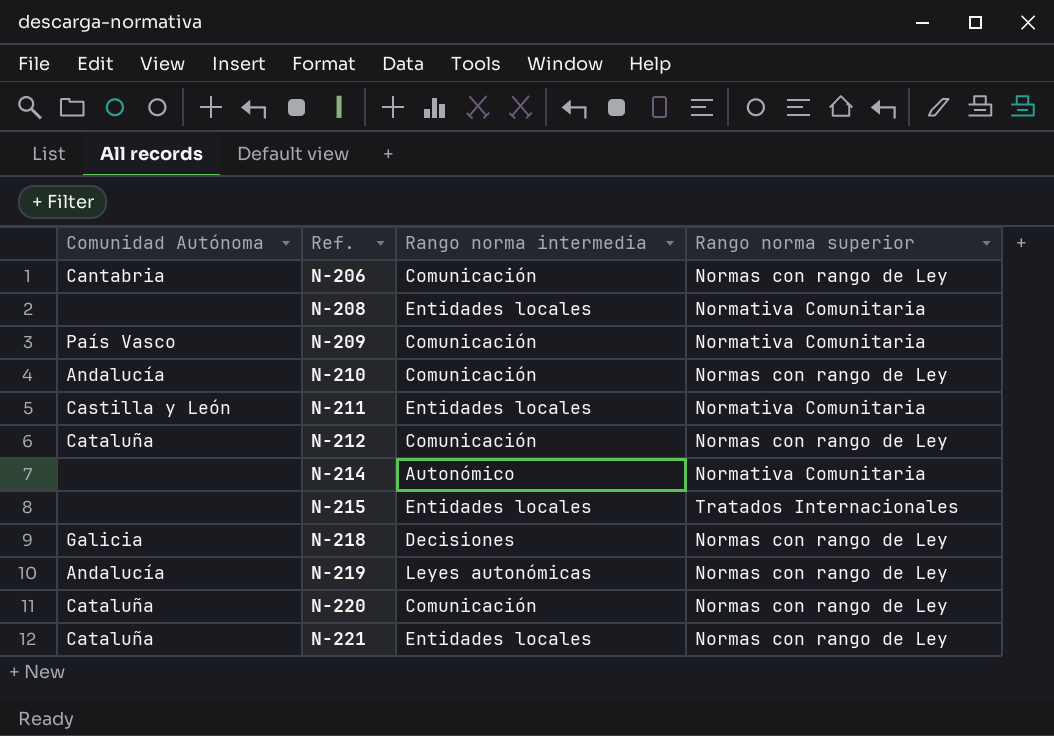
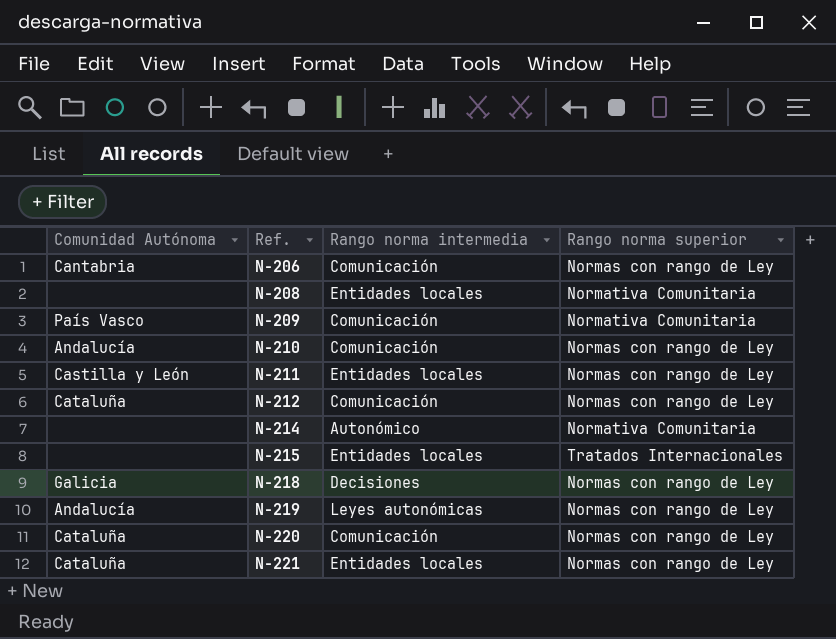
N-211 | Rango norma superior: Normativa Comunitaria -> Normas con rango de Ley

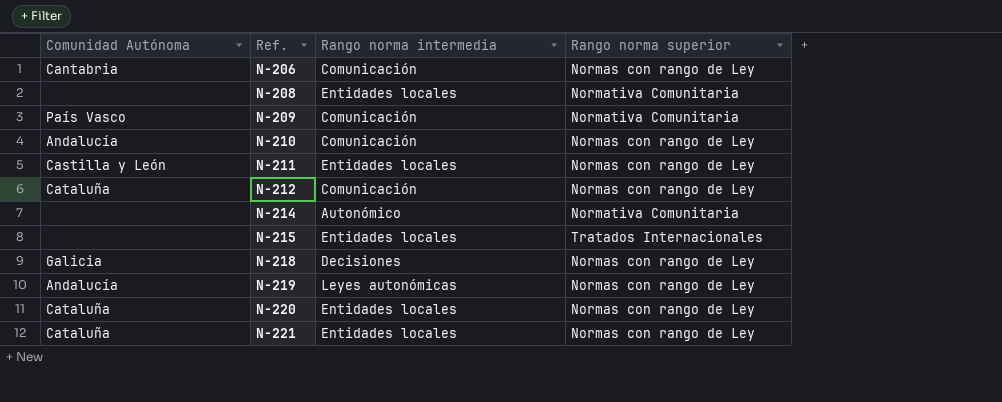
N-220 | Rango norma intermedia: Comunicación -> Entidades locales

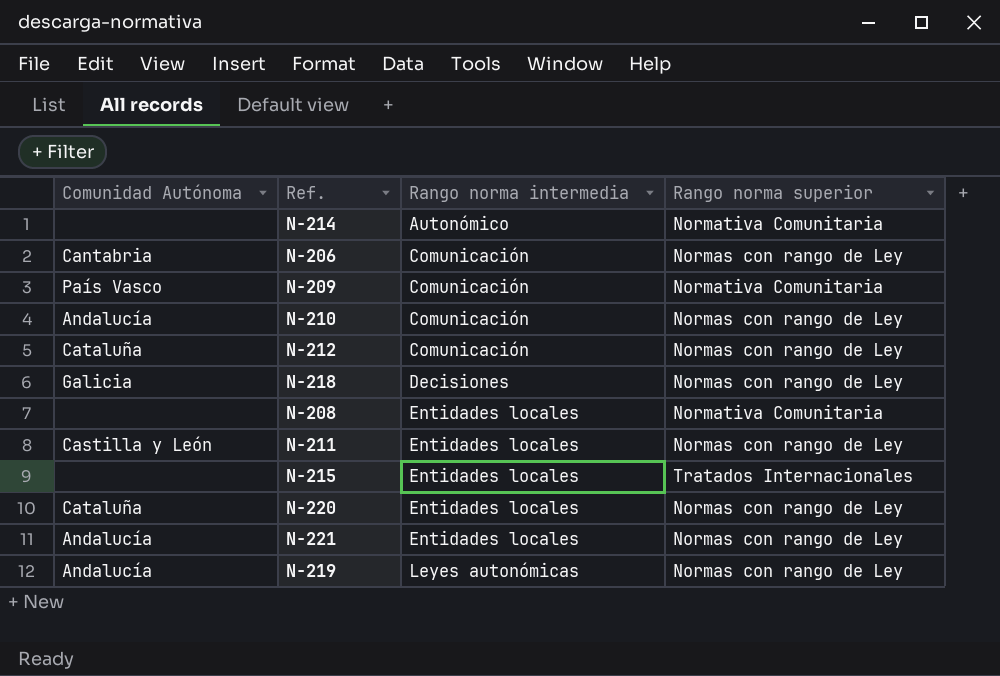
row order: Ref. ascending -> Rango norma intermedia ascending
N-221 | Comunidad Autónoma: Cataluña -> Andalucía

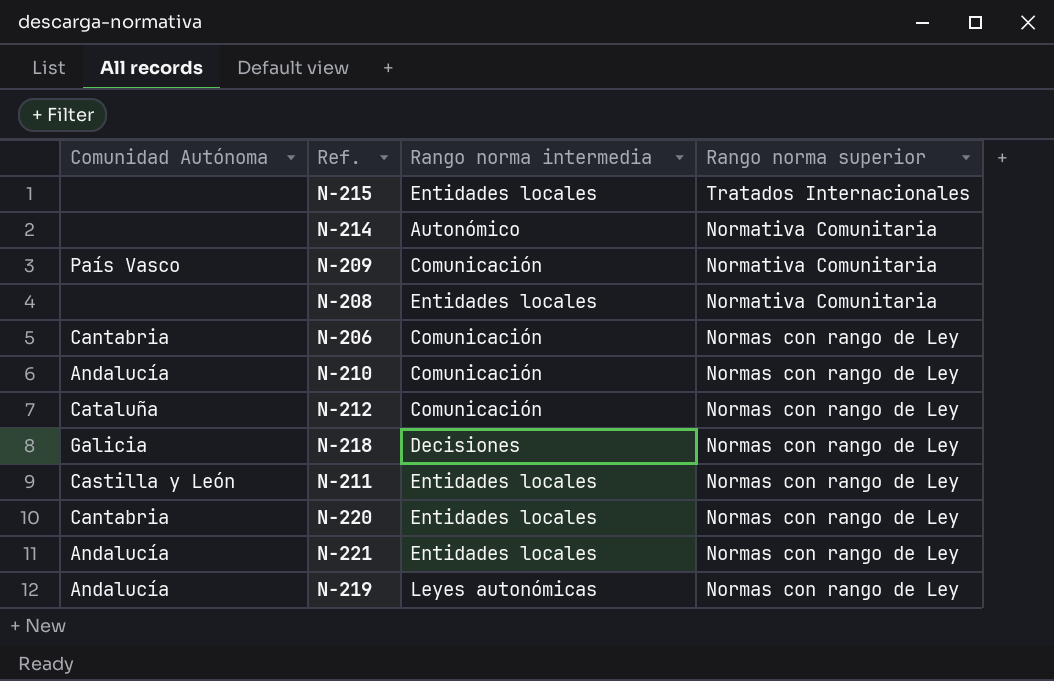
row order: Rango norma intermedia ascending -> Rango norma superior descending
N-220 | Comunidad Autónoma: Cataluña -> Cantabria

